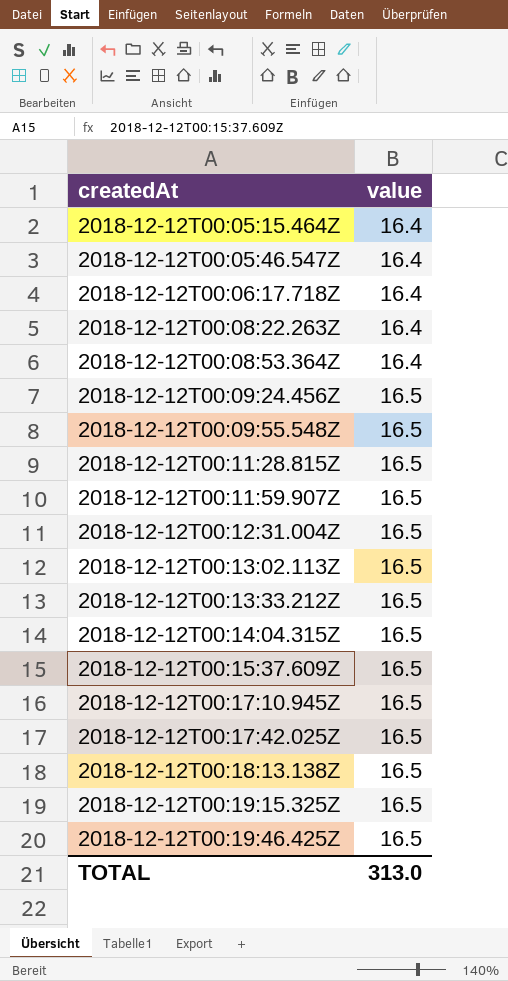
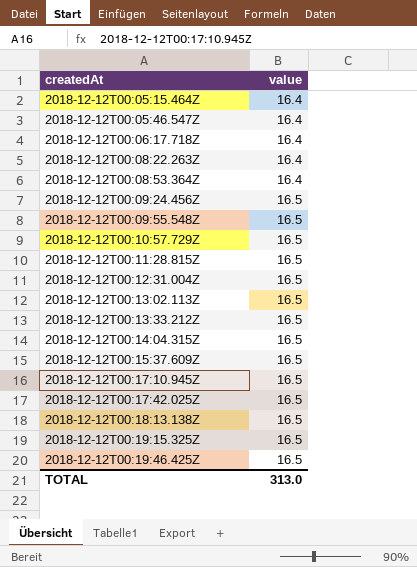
row 2018-12-12T00:11:59.907Z: 16.5 -> none
row 2018-12-12T00:10:57.729Z: none -> 16.5

